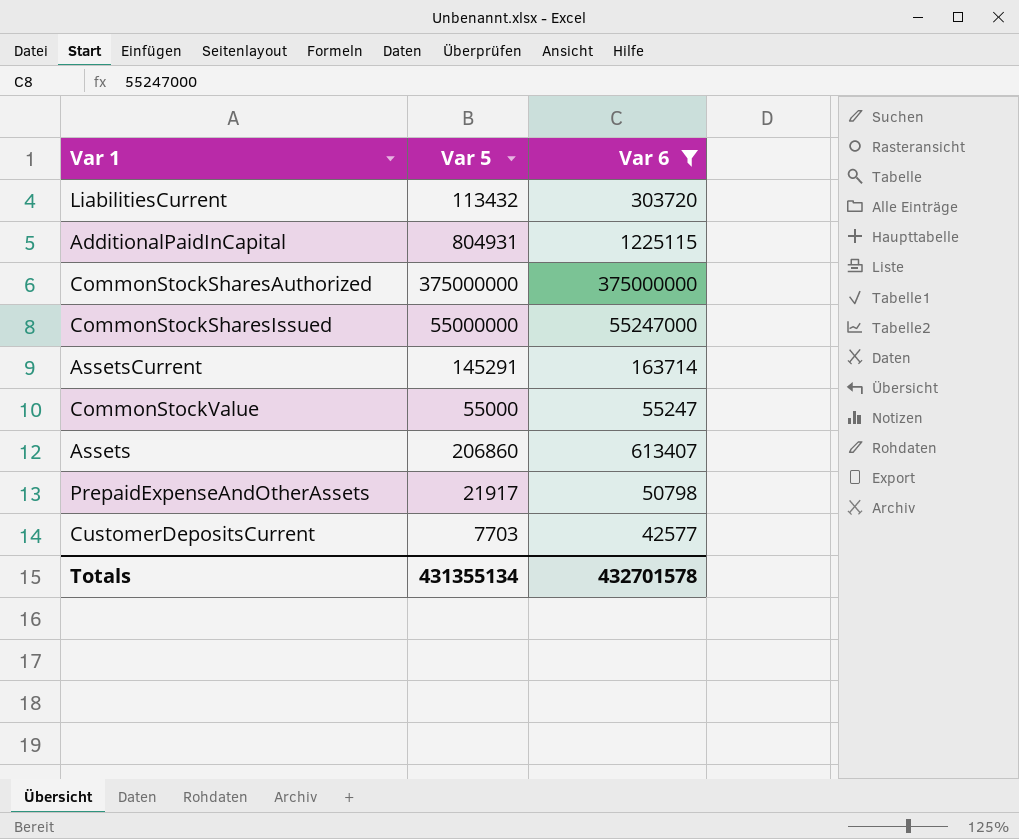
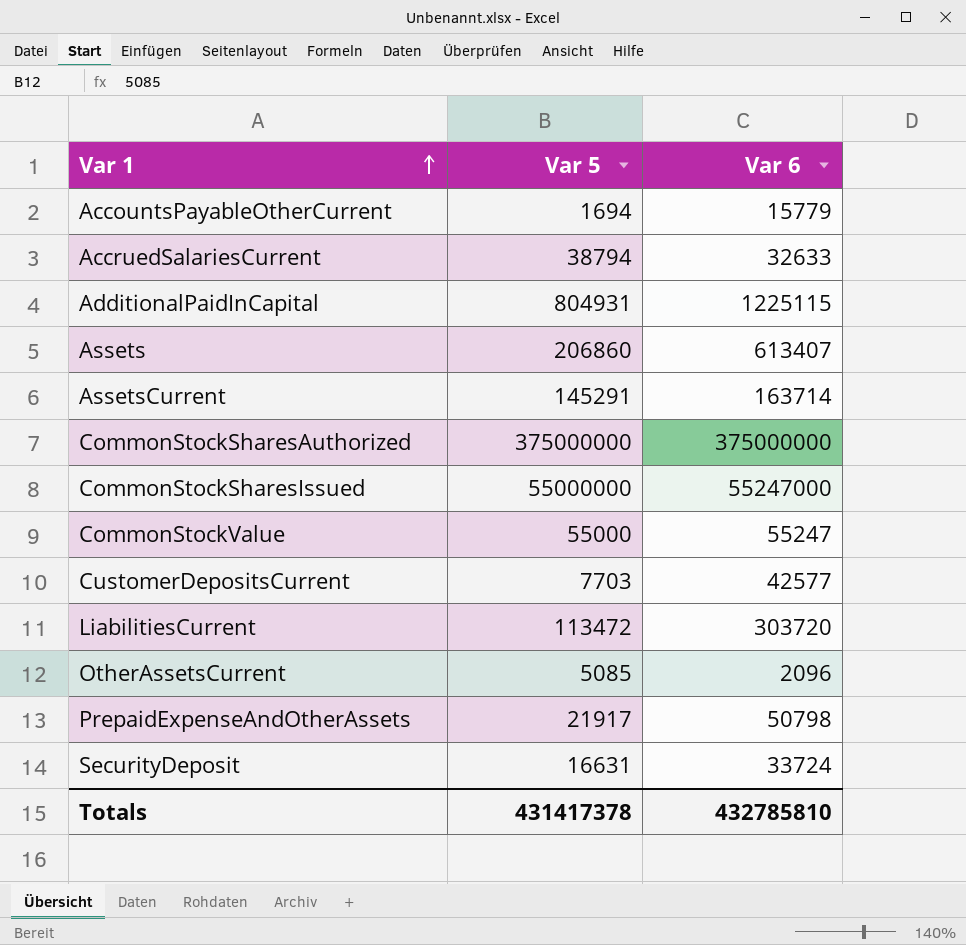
filter: Var 6 >= 42577 -> none
row order: none -> Var 1 ascending
LiabilitiesCurrent | Var 5: 113432 -> 113472
Totals | Var 5: 431355134 -> 431417378
Totals | Var 6: 432701578 -> 432785810

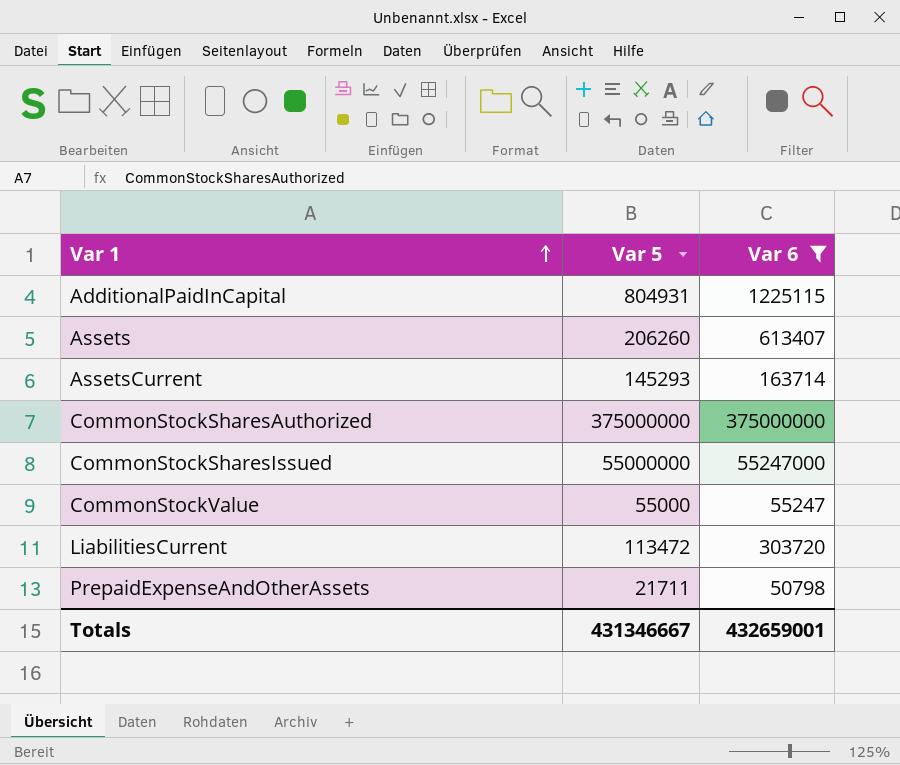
filter: none -> Var 6 >= 50798
Assets | Var 5: 206860 -> 206260
AssetsCurrent | Var 5: 145291 -> 145293
PrepaidExpenseAndOtherAssets | Var 5: 21917 -> 21711
Totals | Var 5: 431417378 -> 431346667
Totals | Var 6: 432785810 -> 432659001

